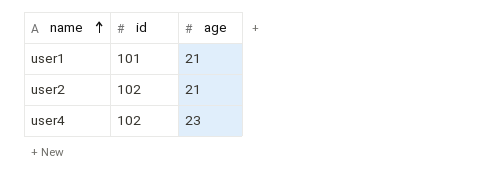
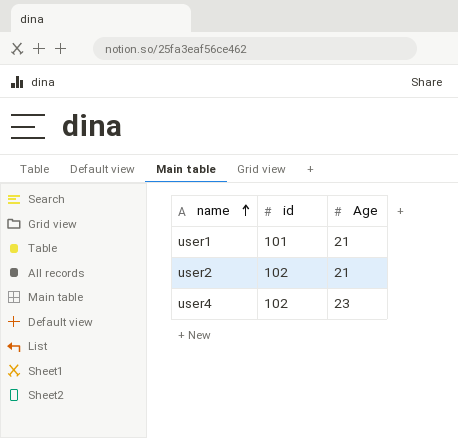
column name: age -> Age

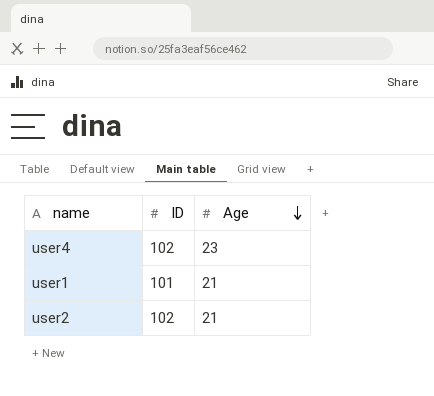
row order: name ascending -> Age descending
column name: id -> ID

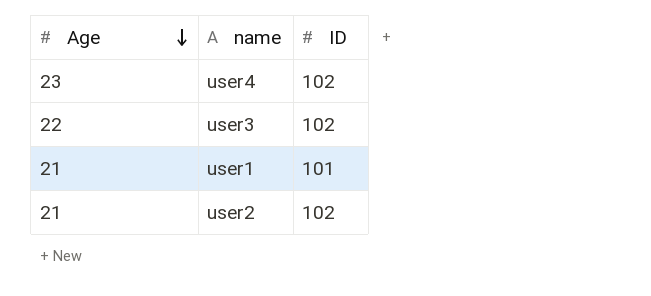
column Age | position: 3 -> 1
row user3: none -> 22 | 102

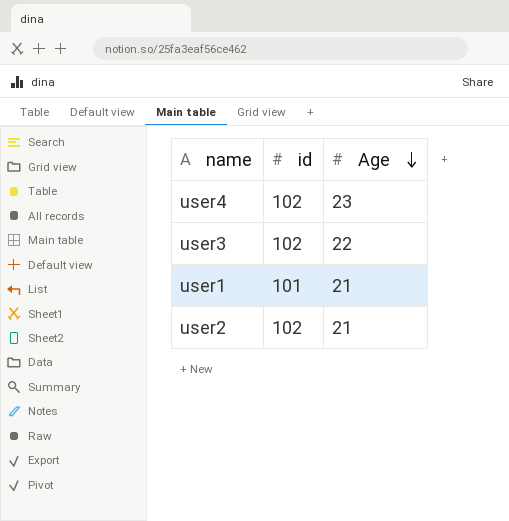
column name: ID -> id
column Age | position: 1 -> 3

